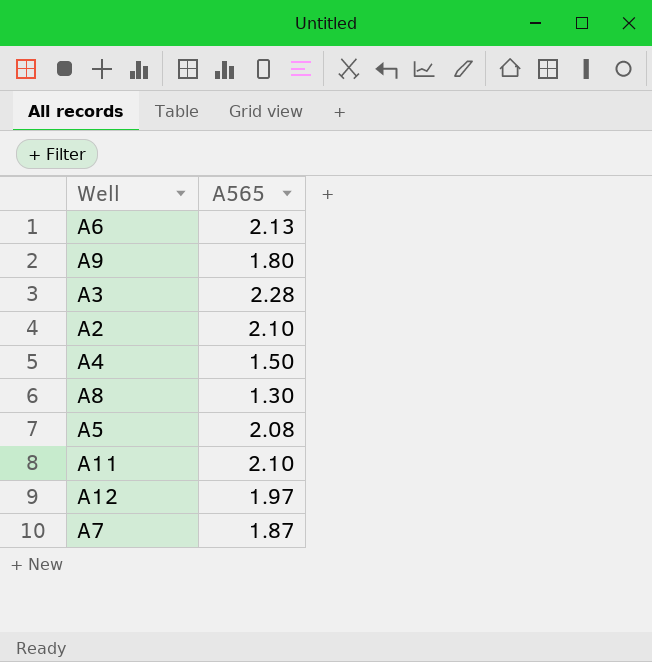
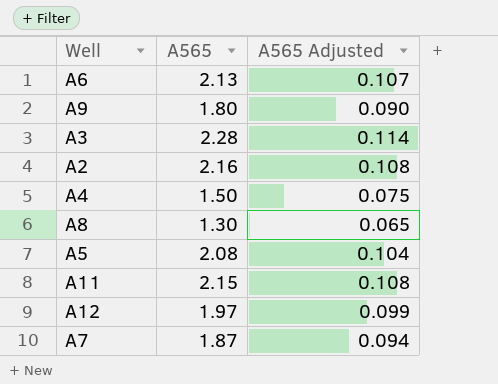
column A565 Adjusted | formula: none -> [A565] * 0.05
A2 | A565: 2.10 -> 2.16
A11 | A565: 2.10 -> 2.15

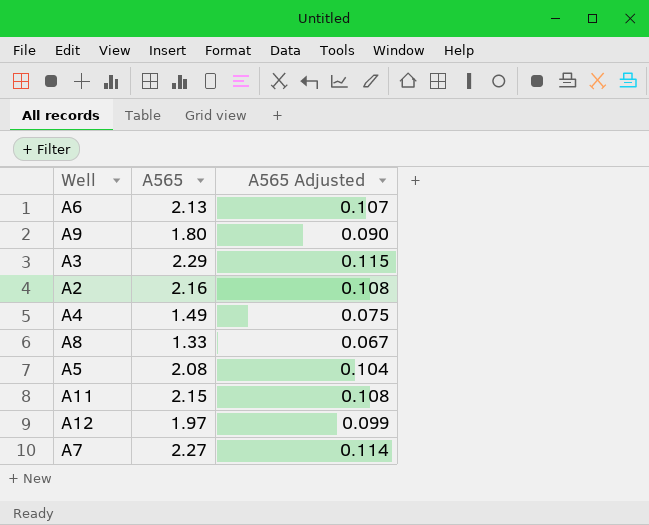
A3 | A565: 2.28 -> 2.29
A3 | A565 Adjusted: 0.114 -> 0.115
A4 | A565: 1.50 -> 1.49
A8 | A565: 1.30 -> 1.33
A8 | A565 Adjusted: 0.065 -> 0.067
A7 | A565: 1.87 -> 2.27
A7 | A565 Adjusted: 0.094 -> 0.114

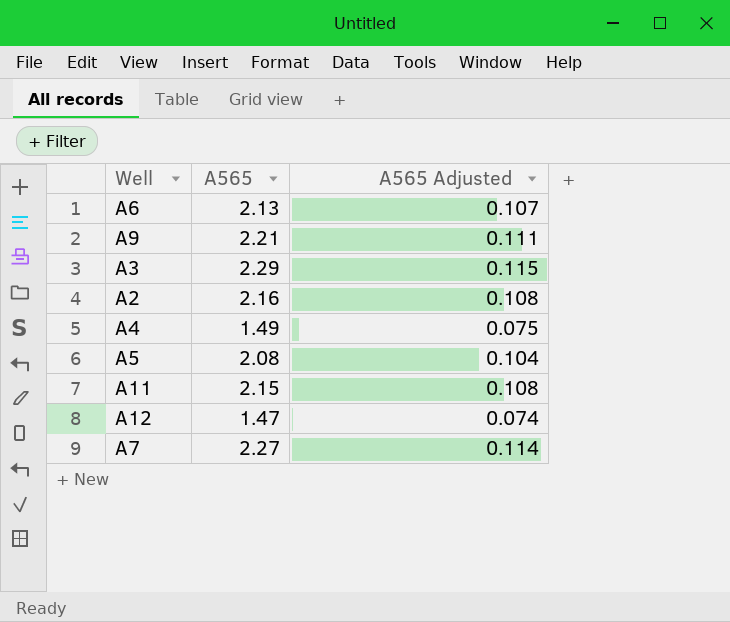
row A8: 1.33 | 0.067 -> none
A9 | A565: 1.80 -> 2.21
A9 | A565 Adjusted: 0.090 -> 0.111
A12 | A565: 1.97 -> 1.47
A12 | A565 Adjusted: 0.099 -> 0.074

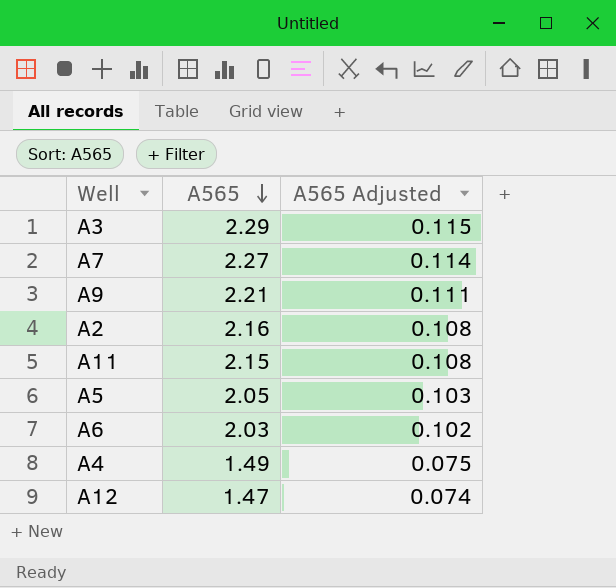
row order: none -> A565 descending
A5 | A565: 2.08 -> 2.05
A5 | A565 Adjusted: 0.104 -> 0.103
A6 | A565: 2.13 -> 2.03
A6 | A565 Adjusted: 0.107 -> 0.102

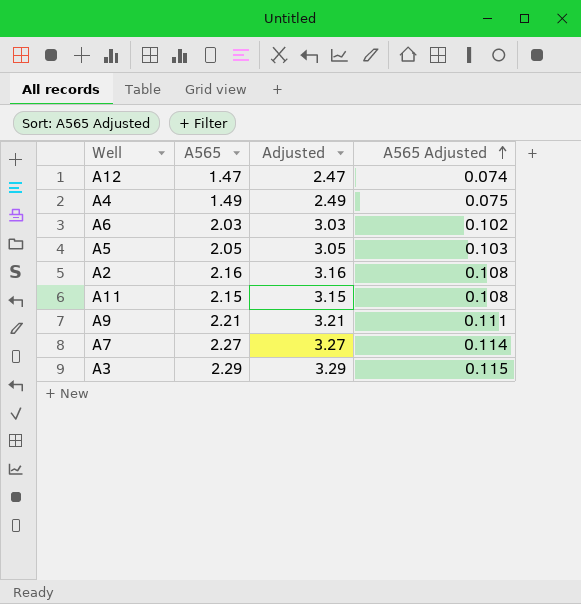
row order: A565 descending -> A565 Adjusted ascending
column Adjusted | formula: none -> [A565] + 1

